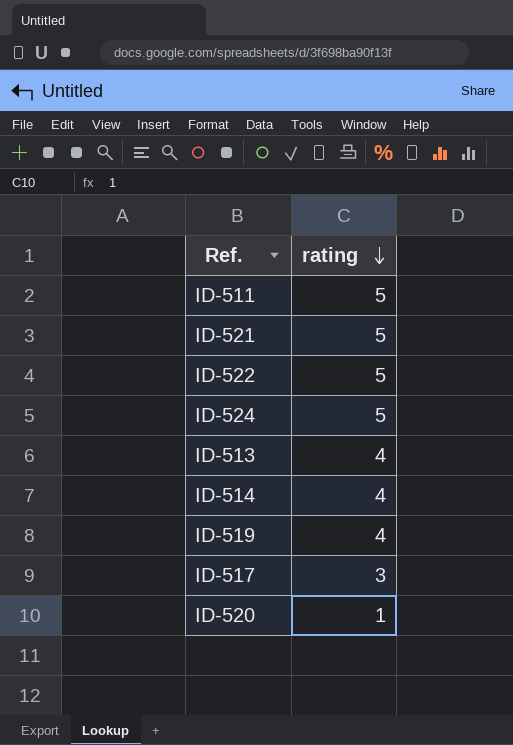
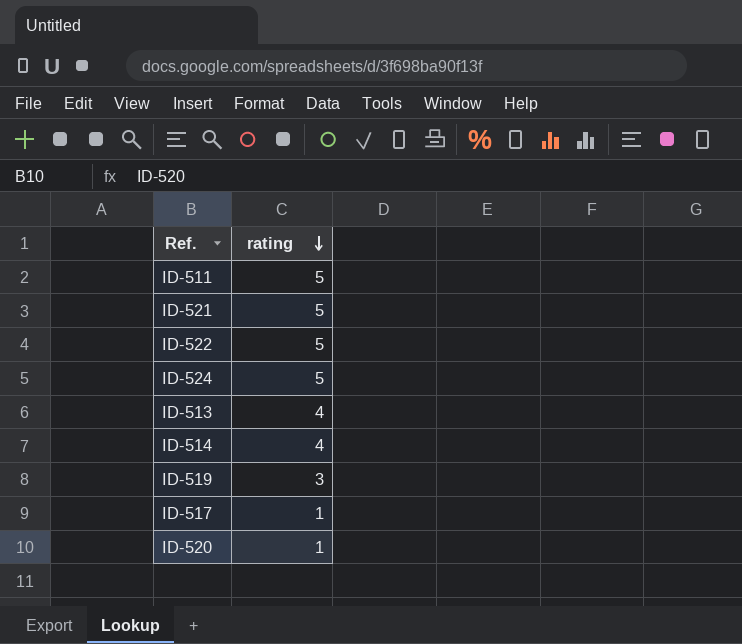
ID-519 | rating: 4 -> 3
ID-517 | rating: 3 -> 1

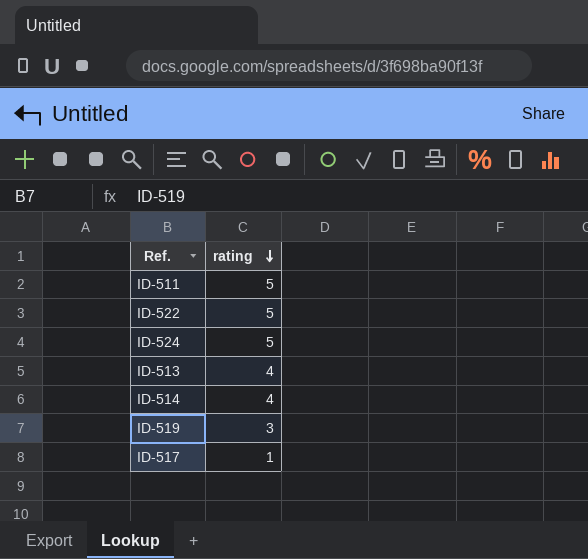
row ID-521: 5 -> none
row ID-520: 1 -> none

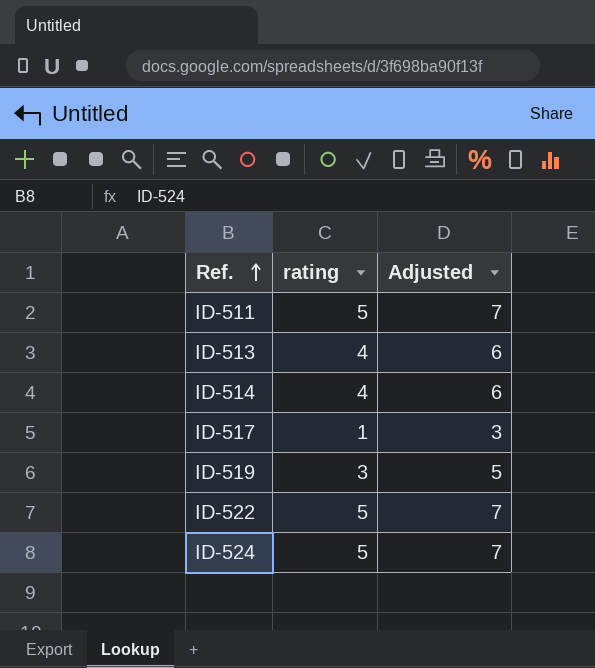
row order: rating descending -> Ref. ascending
column Adjusted | formula: none -> [rating] + 2

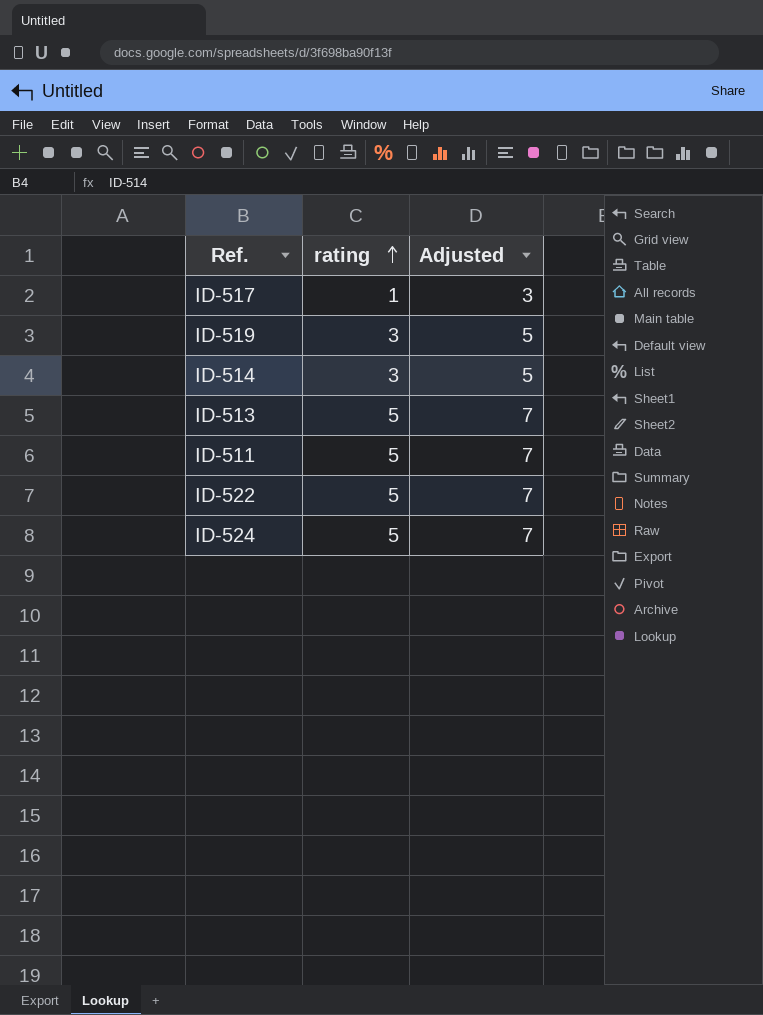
row order: Ref. ascending -> rating ascending
ID-514 | rating: 4 -> 3
ID-514 | Adjusted: 6 -> 5
ID-513 | rating: 4 -> 5
ID-513 | Adjusted: 6 -> 7

